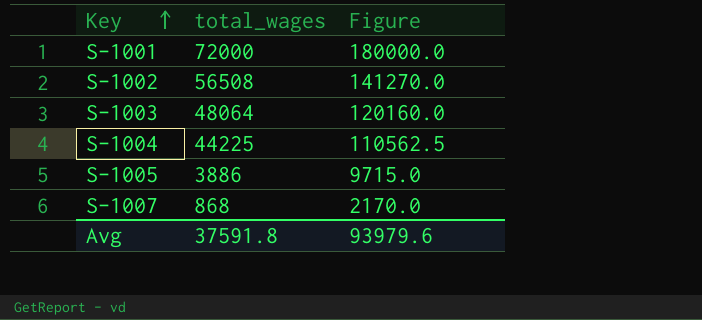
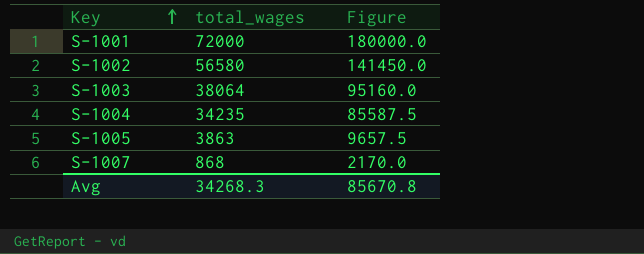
S-1002 | total_wages: 56508 -> 56580
S-1002 | Figure: 141270.0 -> 141450.0
S-1003 | total_wages: 48064 -> 38064
S-1003 | Figure: 120160.0 -> 95160.0
S-1004 | total_wages: 44225 -> 34235
S-1004 | Figure: 110562.5 -> 85587.5
S-1005 | total_wages: 3886 -> 3863
S-1005 | Figure: 9715.0 -> 9657.5
Avg | total_wages: 37591.8 -> 34268.3
Avg | Figure: 93979.6 -> 85670.8

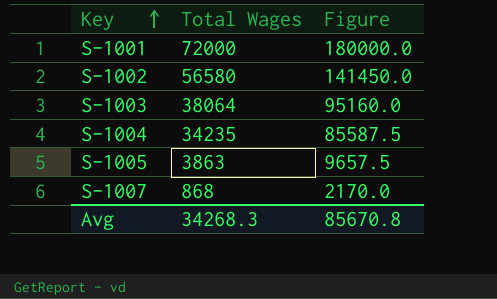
column name: total_wages -> Total Wages

